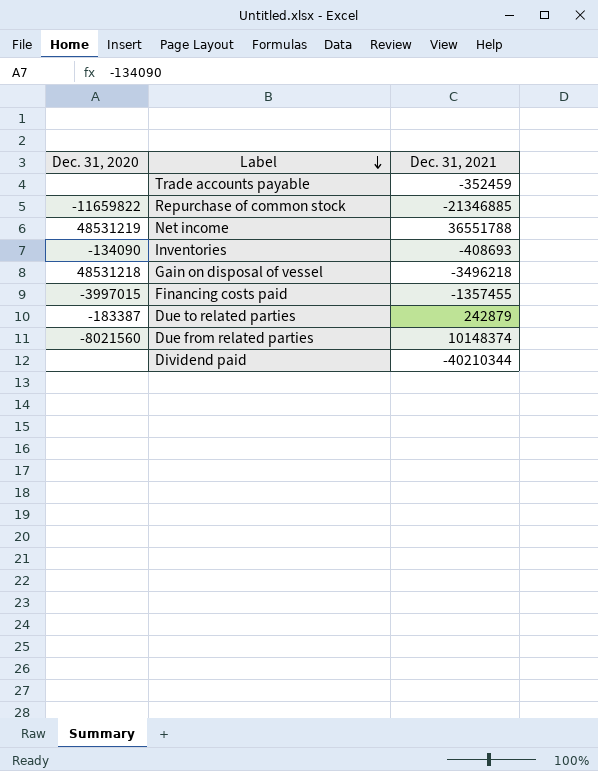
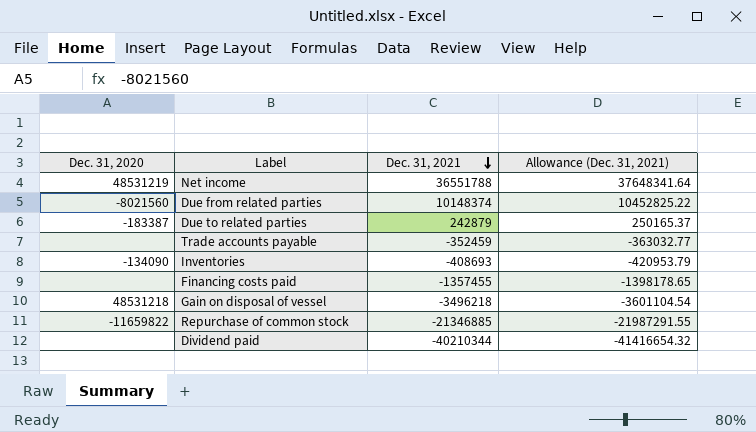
row order: Label descending -> Dec. 31, 2021 descending
column Allowance (Dec. 31, 2021) | formula: none -> [Dec. 31, 2021] * 1.03
Financing costs paid | Dec. 31, 2020: -3997015 -> none

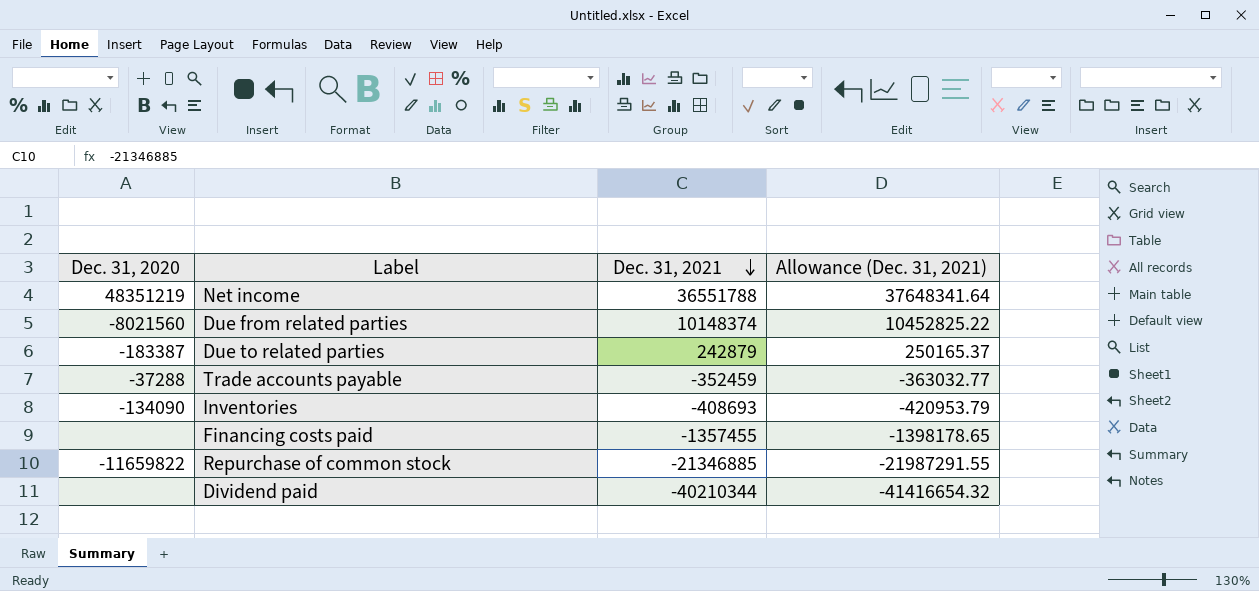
row Gain on disposal of vessel: 48531218 | -3496218 | -3601104.54 -> none
Net income | Dec. 31, 2020: 48531219 -> 48351219
Trade accounts payable | Dec. 31, 2020: none -> -37288

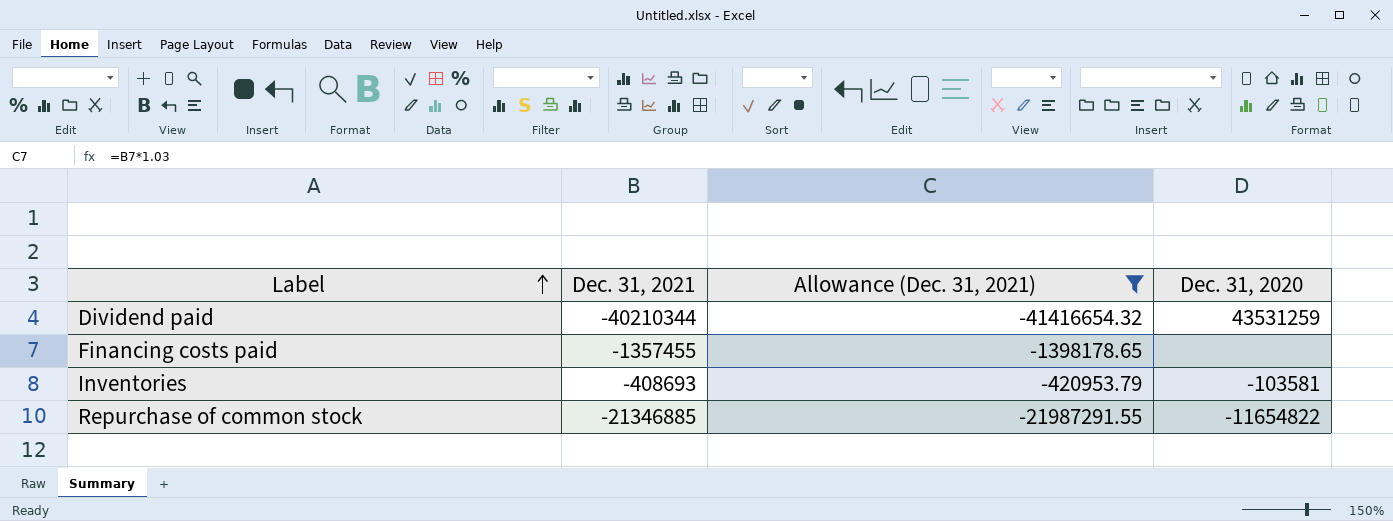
filter: none -> Allowance (Dec. 31, 2021) <= -420953.79
row order: Dec. 31, 2021 descending -> Label ascending
column Dec. 31, 2020 | position: 1 -> 4
Dividend paid | Dec. 31, 2020: none -> 43531259
Inventories | Dec. 31, 2020: -134090 -> -103581
Repurchase of common stock | Dec. 31, 2020: -11659822 -> -11654822

